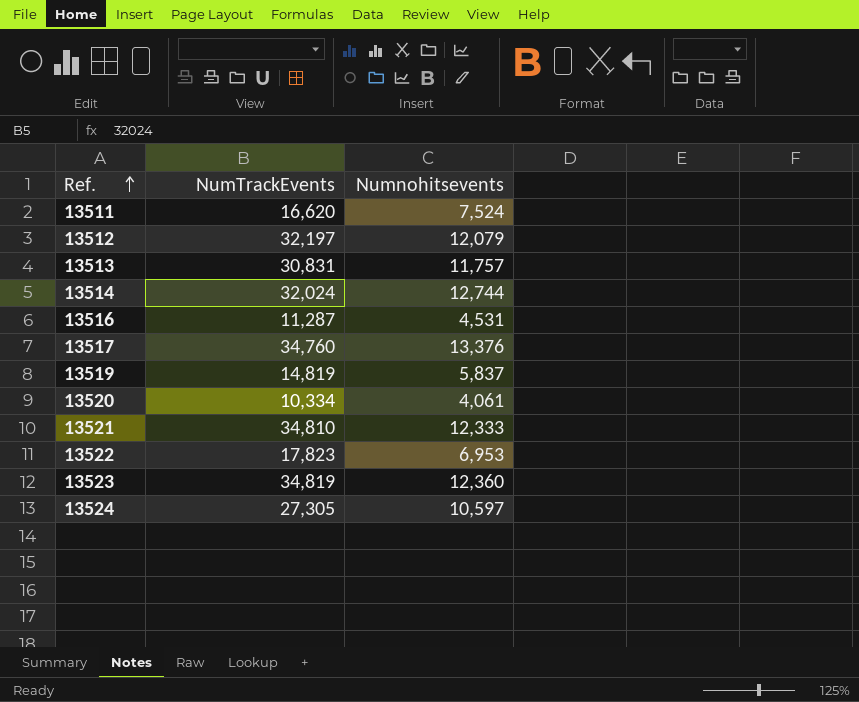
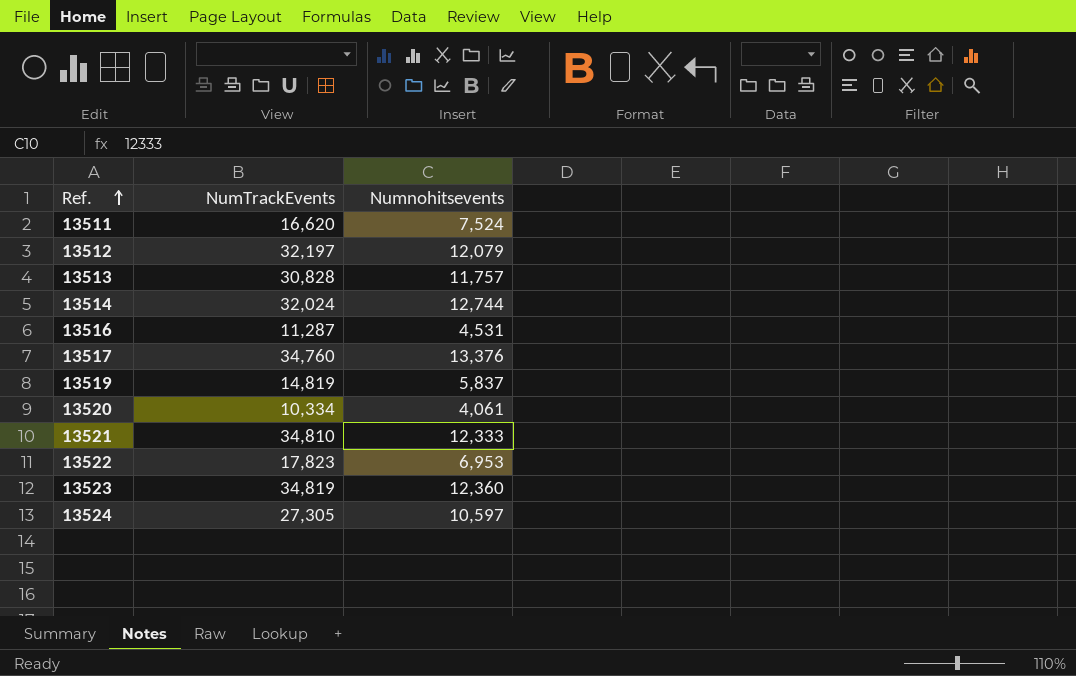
13513 | NumTrackEvents: 30,831 -> 30,828

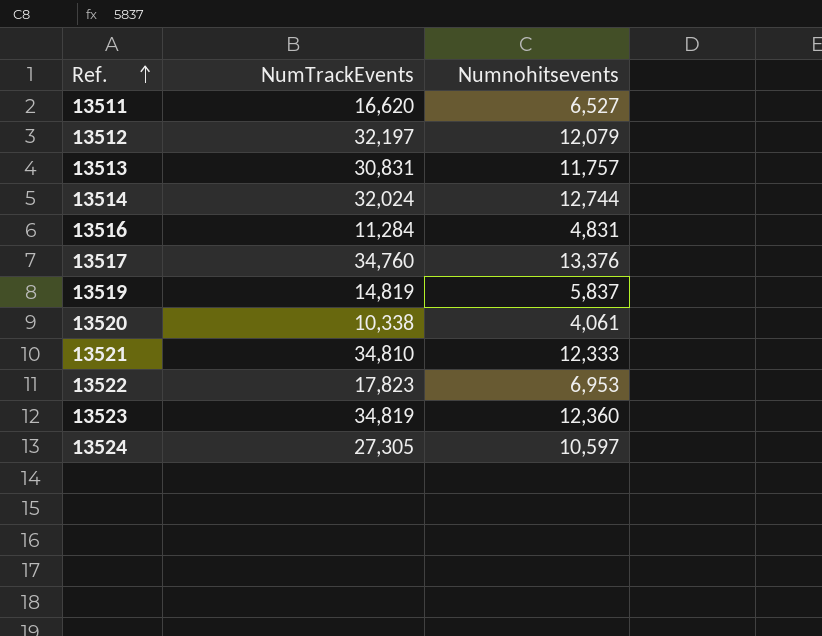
13511 | Numnohitsevents: 7,524 -> 6,527
13513 | NumTrackEvents: 30,828 -> 30,831
13516 | NumTrackEvents: 11,287 -> 11,284
13516 | Numnohitsevents: 4,531 -> 4,831
13520 | NumTrackEvents: 10,334 -> 10,338

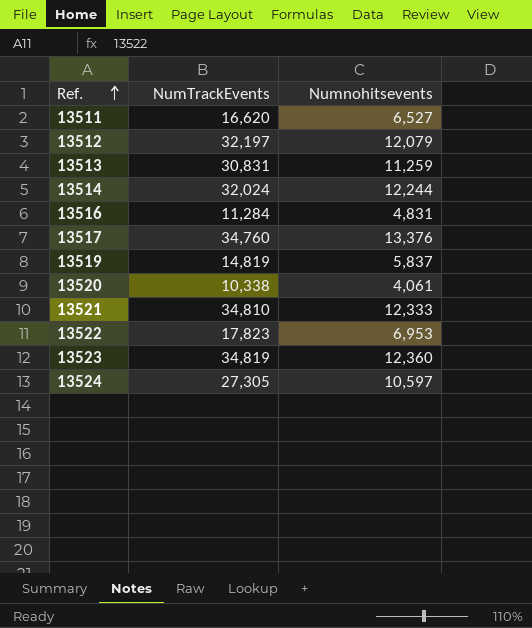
13513 | Numnohitsevents: 11,757 -> 11,259
13514 | Numnohitsevents: 12,744 -> 12,244

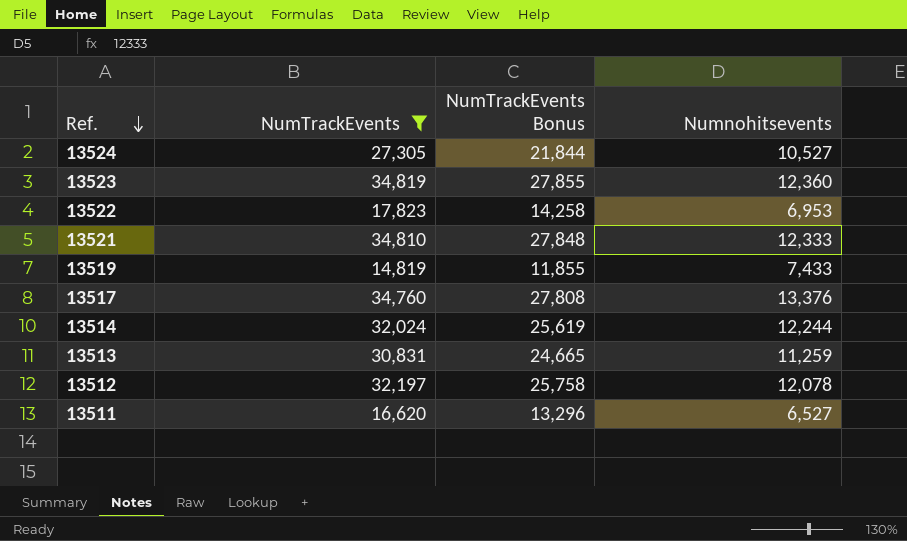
filter: none -> NumTrackEvents >= 14,819
row order: Ref. ascending -> Ref. descending
column NumTrackEvents Bonus | formula: none -> [NumTrackEvents] * 0.8
13524 | Numnohitsevents: 10,597 -> 10,527
13519 | Numnohitsevents: 5,837 -> 7,433
13512 | Numnohitsevents: 12,079 -> 12,078

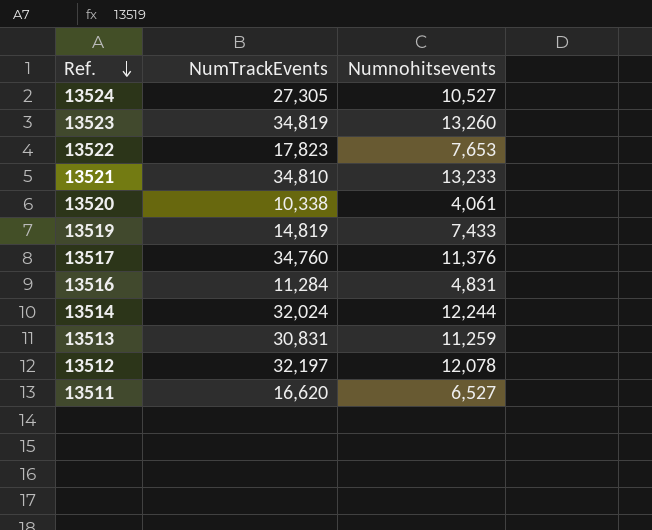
filter: NumTrackEvents >= 14,819 -> none
column NumTrackEvents Bonus | formula: [NumTrackEvents] * 0.8 -> none
13523 | Numnohitsevents: 12,360 -> 13,260
13522 | Numnohitsevents: 6,953 -> 7,653
13521 | Numnohitsevents: 12,333 -> 13,233
13517 | Numnohitsevents: 13,376 -> 11,376

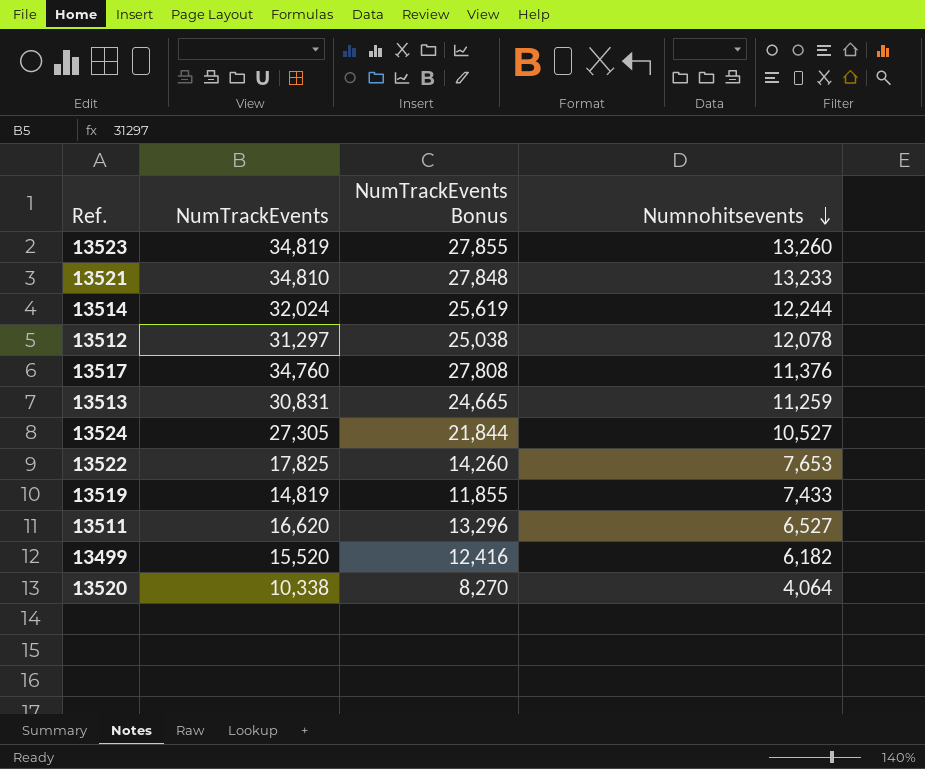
row order: Ref. descending -> Numnohitsevents descending
column NumTrackEvents Bonus | formula: none -> [NumTrackEvents] * 0.8
row 13516: 11,284 | 4,831 -> none
13512 | NumTrackEvents: 32,197 -> 31,297
13522 | NumTrackEvents: 17,823 -> 17,825
row 13499: none -> 15,520 | 12,416 | 6,182
13520 | Numnohitsevents: 4,061 -> 4,064

